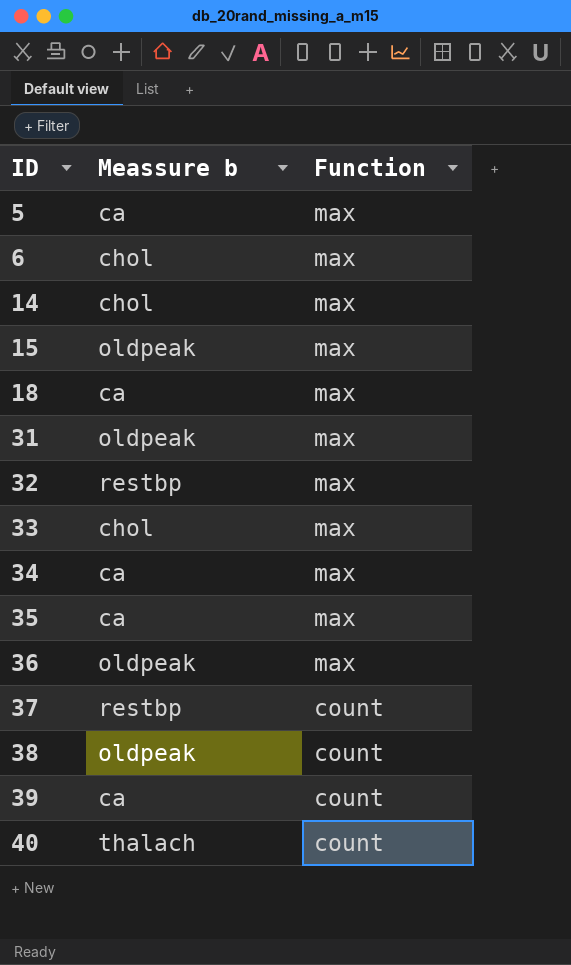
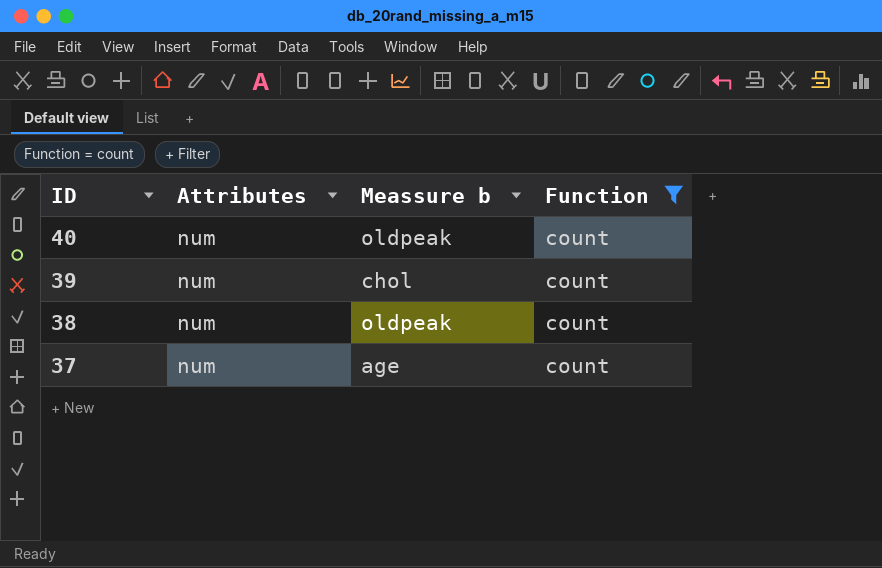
filter: none -> Function = count
row order: ID ascending -> ID descending
column Attributes | position: none -> 2
40 | Meassure b: thalach -> oldpeak
39 | Meassure b: ca -> chol
37 | Meassure b: restbp -> age

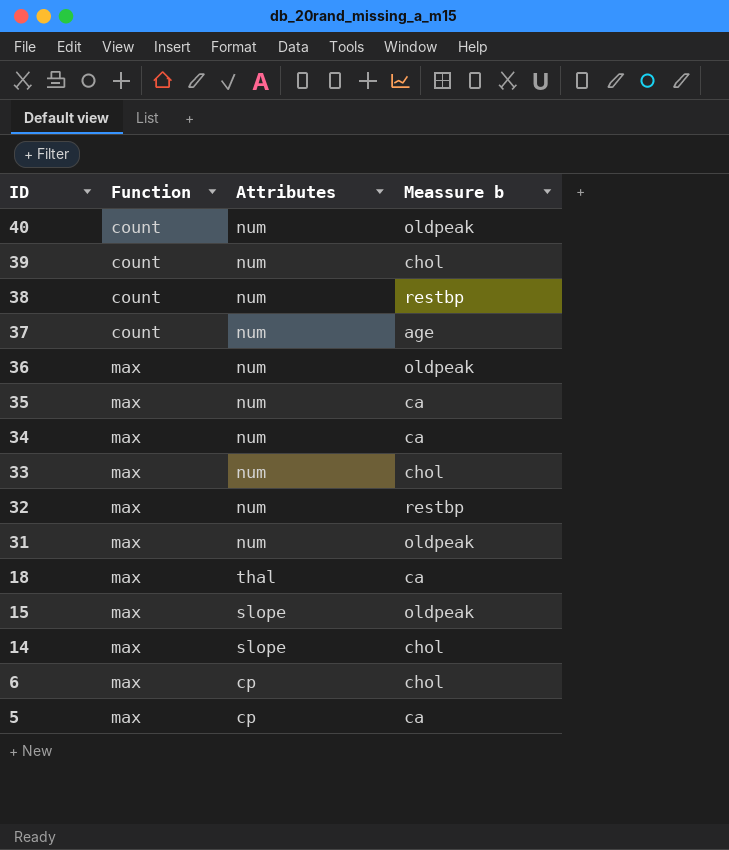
filter: Function = count -> none
column Function | position: 4 -> 2
38 | Meassure b: oldpeak -> restbp

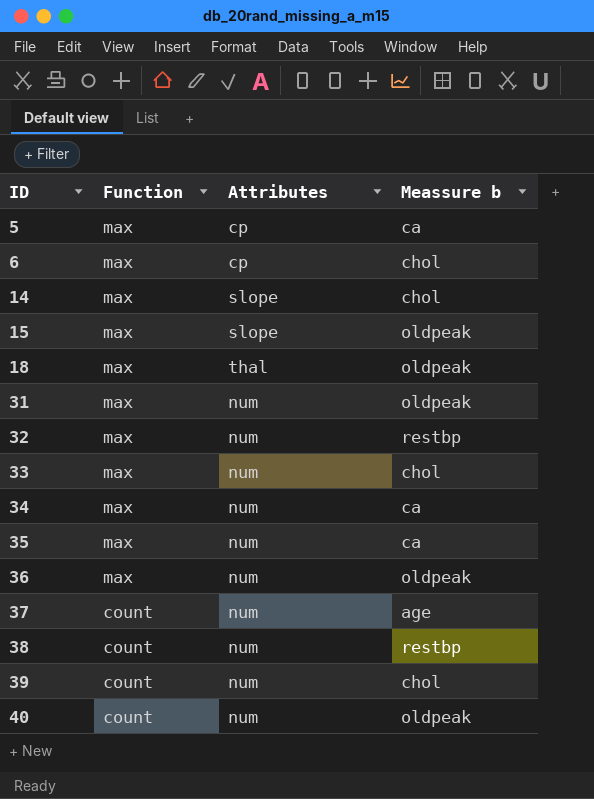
row order: ID descending -> ID ascending
18 | Meassure b: ca -> oldpeak

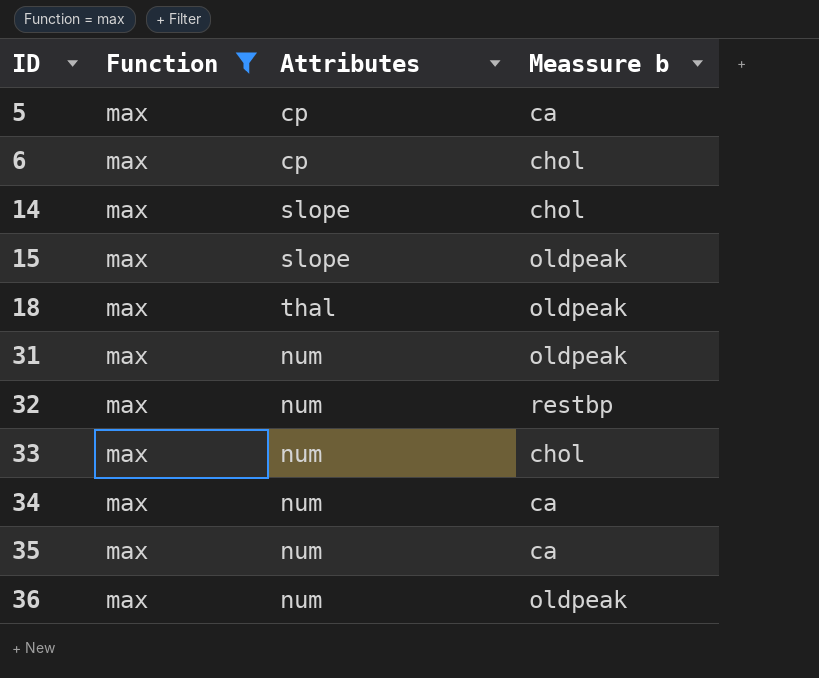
filter: none -> Function = max

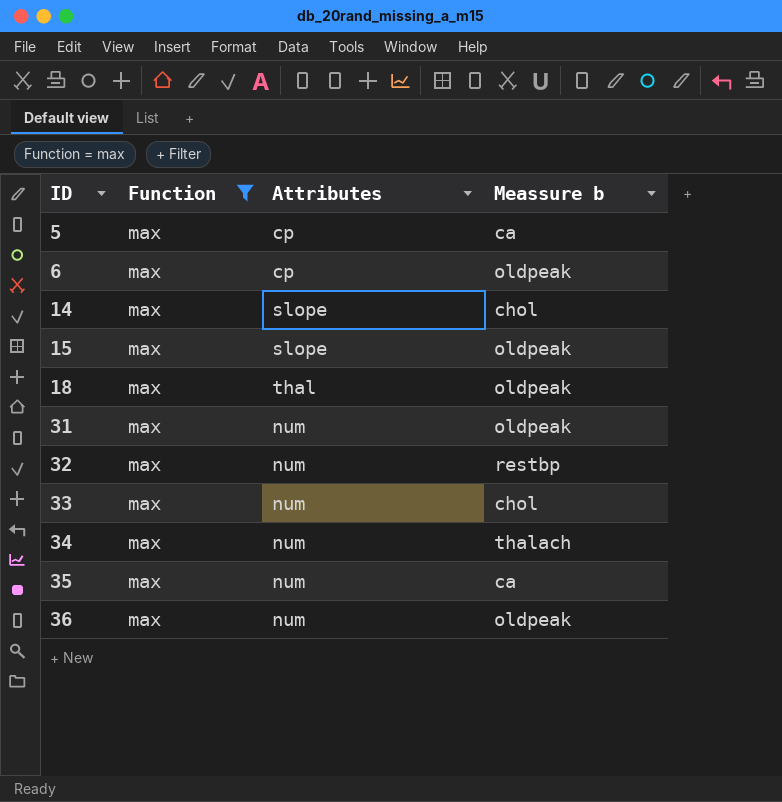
6 | Meassure b: chol -> oldpeak
34 | Meassure b: ca -> thalach

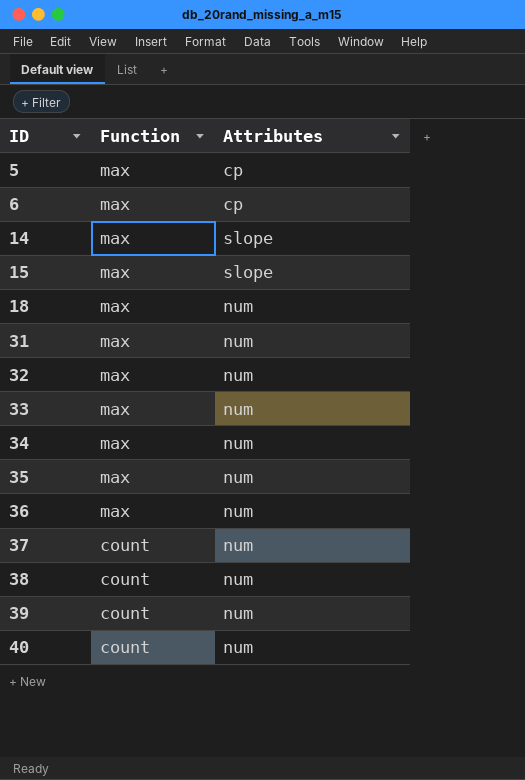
filter: Function = max -> none
column Meassure b | position: 4 -> none
18 | Attributes: thal -> num

